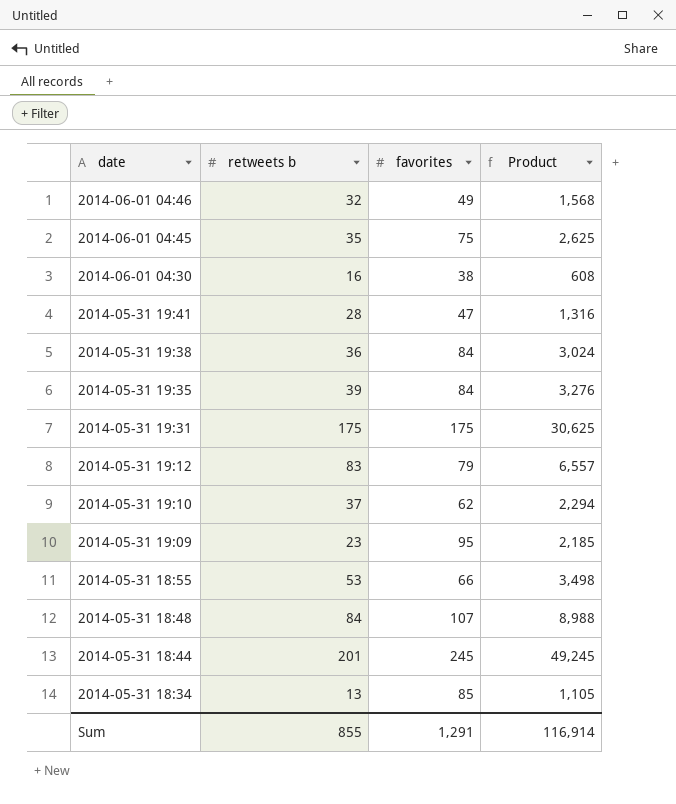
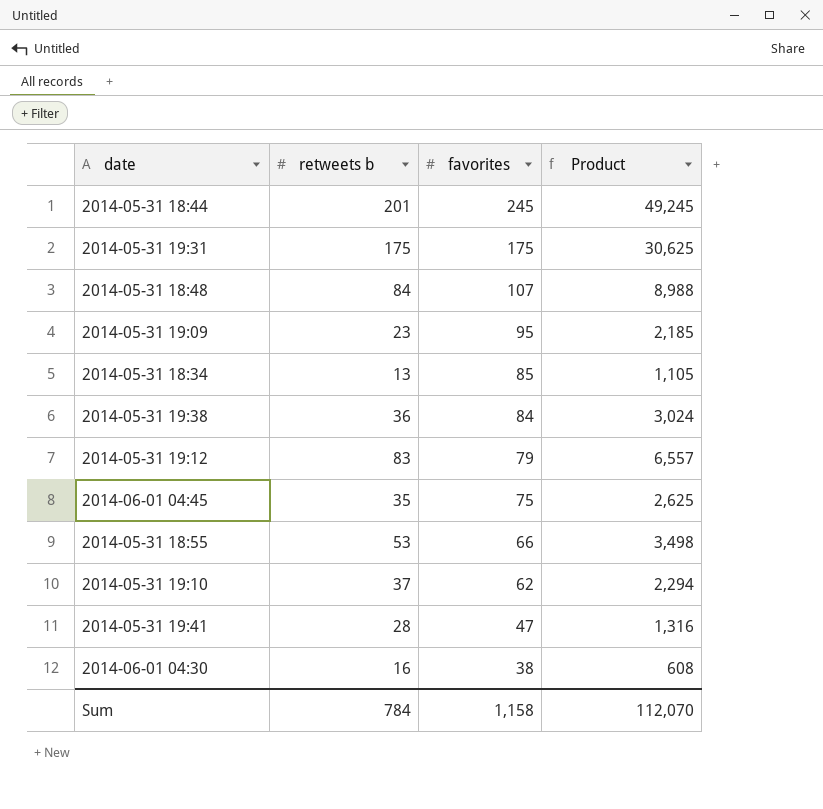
row order: date descending -> favorites descending
row 2014-06-01 04:46: 32 | 49 | 1,568 -> none
row 2014-05-31 19:35: 39 | 84 | 3,276 -> none
Sum | retweets b: 855 -> 784
Sum | favorites: 1,291 -> 1,158
Sum | Product: 116,914 -> 112,070

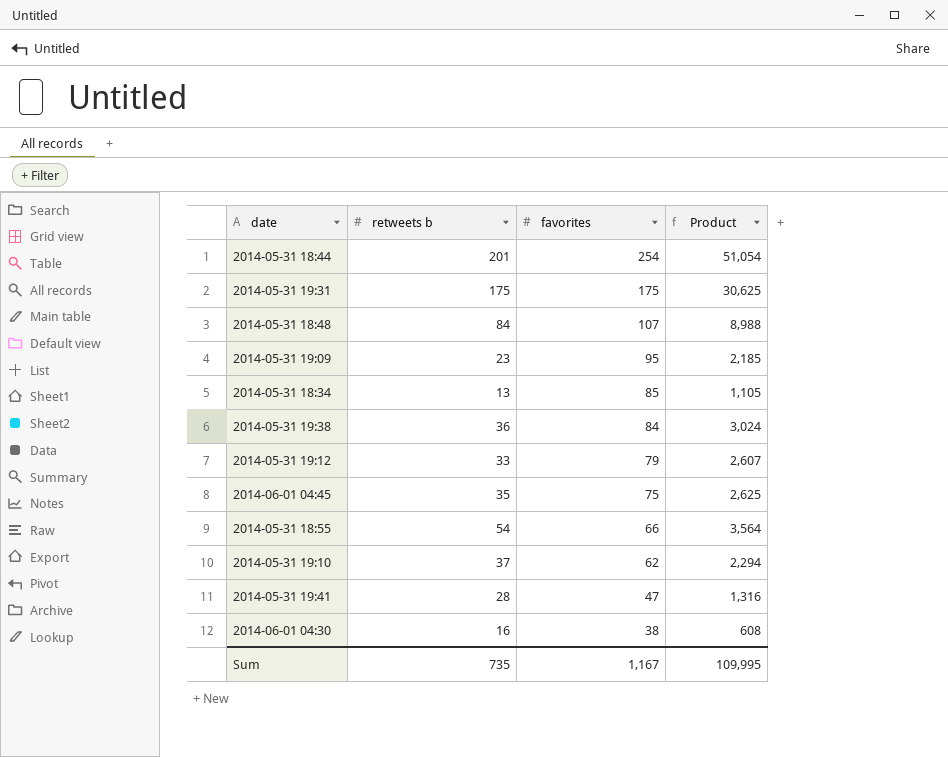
2014-05-31 18:44 | favorites: 245 -> 254
2014-05-31 18:44 | Product: 49,245 -> 51,054
2014-05-31 19:12 | retweets b: 83 -> 33
2014-05-31 19:12 | Product: 6,557 -> 2,607
2014-05-31 18:55 | retweets b: 53 -> 54
2014-05-31 18:55 | Product: 3,498 -> 3,564
Sum | retweets b: 784 -> 735
Sum | favorites: 1,158 -> 1,167
Sum | Product: 112,070 -> 109,995

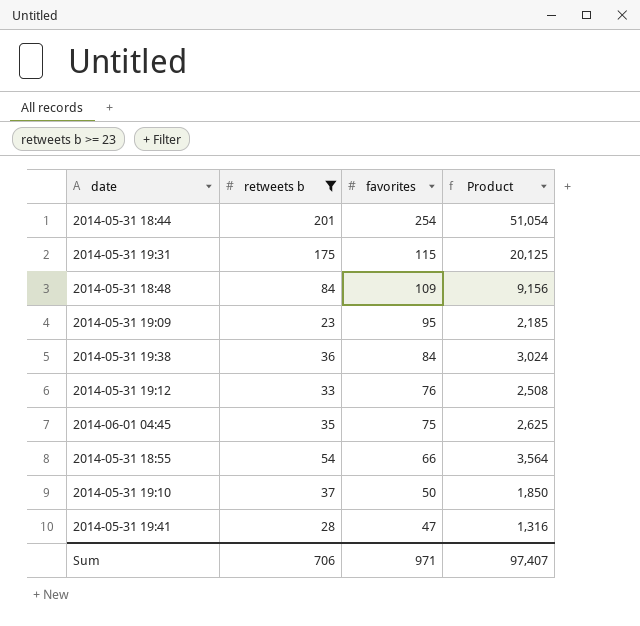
filter: none -> retweets b >= 23
2014-05-31 19:31 | favorites: 175 -> 115
2014-05-31 19:31 | Product: 30,625 -> 20,125
2014-05-31 18:48 | favorites: 107 -> 109
2014-05-31 18:48 | Product: 8,988 -> 9,156
2014-05-31 19:12 | favorites: 79 -> 76
2014-05-31 19:12 | Product: 2,607 -> 2,508
2014-05-31 19:10 | favorites: 62 -> 50
2014-05-31 19:10 | Product: 2,294 -> 1,850
Sum | retweets b: 735 -> 706
Sum | favorites: 1,167 -> 971
Sum | Product: 109,995 -> 97,407

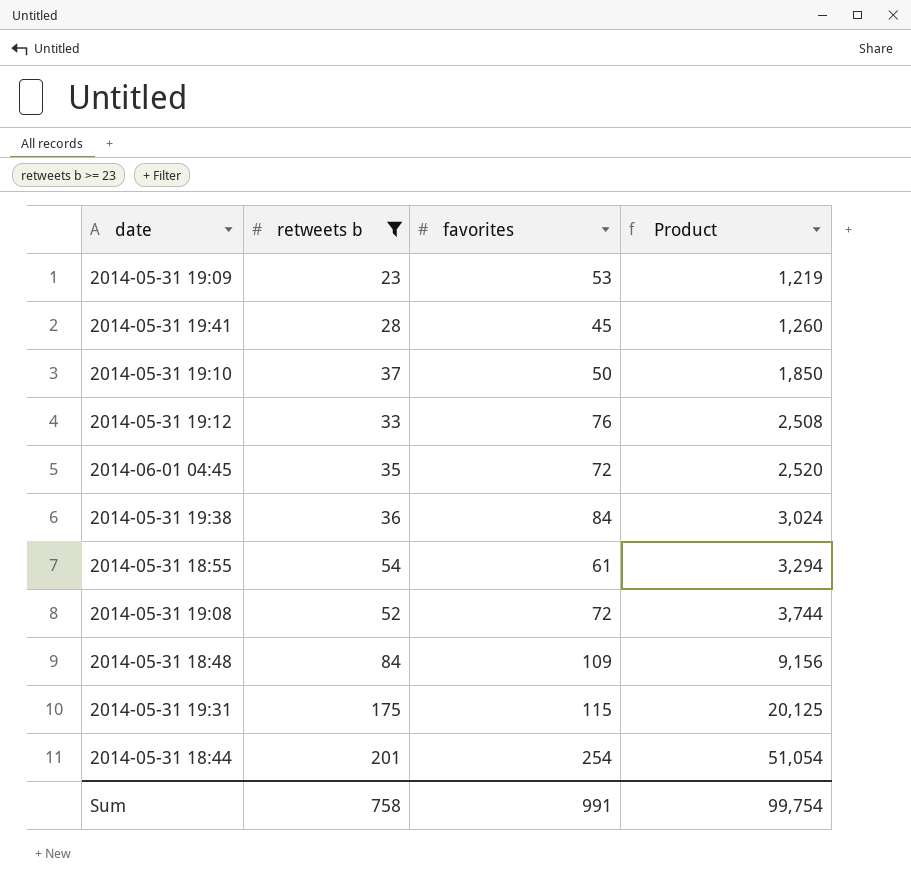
row order: favorites descending -> Product ascending
2014-05-31 19:09 | favorites: 95 -> 53
2014-05-31 19:09 | Product: 2,185 -> 1,219
2014-05-31 19:41 | favorites: 47 -> 45
2014-05-31 19:41 | Product: 1,316 -> 1,260
2014-06-01 04:45 | favorites: 75 -> 72
2014-06-01 04:45 | Product: 2,625 -> 2,520
2014-05-31 18:55 | favorites: 66 -> 61
2014-05-31 18:55 | Product: 3,564 -> 3,294
row 2014-05-31 19:08: none -> 52 | 72 | 3,744
Sum | retweets b: 706 -> 758
Sum | favorites: 971 -> 991
Sum | Product: 97,407 -> 99,754

